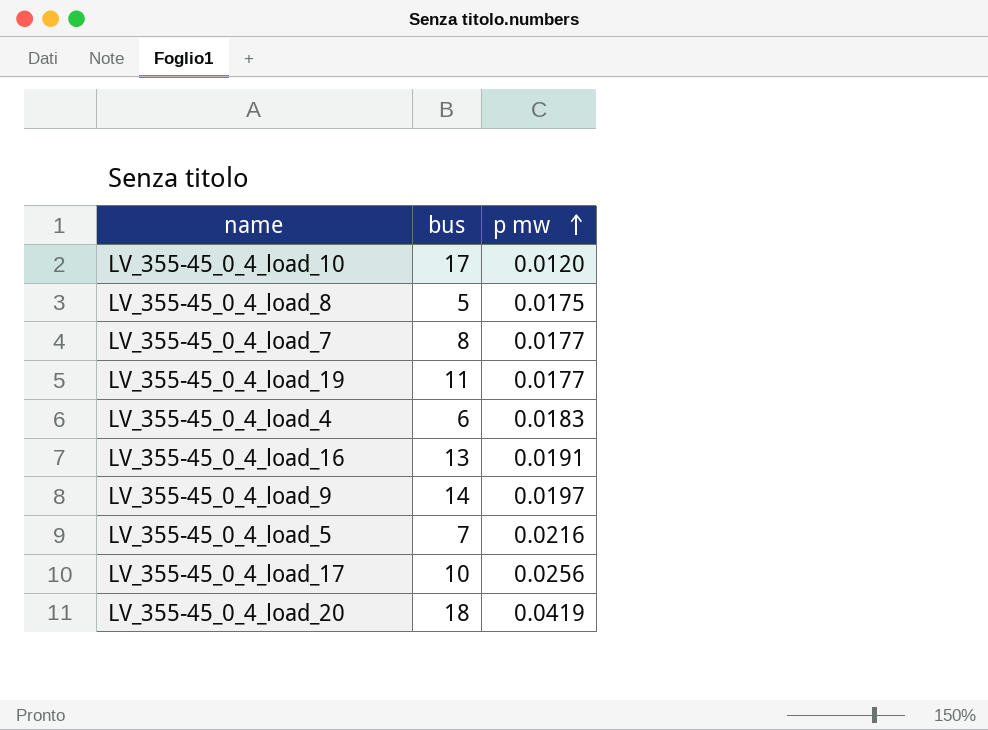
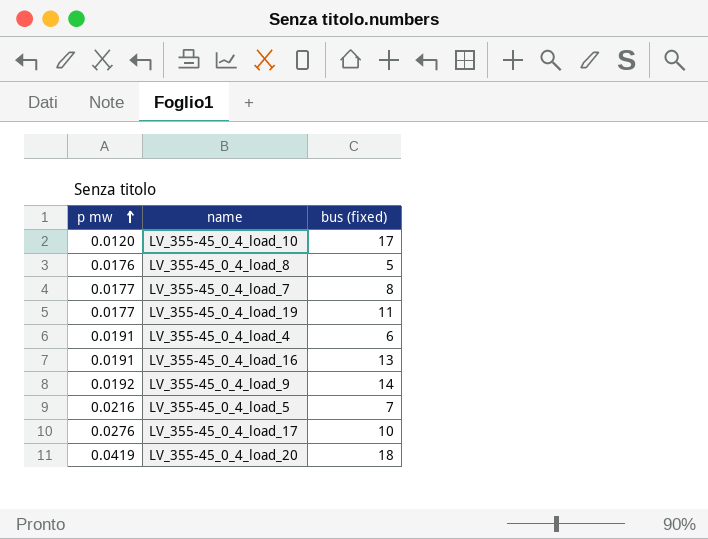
column p mw | position: 3 -> 1
column name: bus -> bus (fixed)
LV_355-45_0_4_load_8 | p mw: 0.0175 -> 0.0176
LV_355-45_0_4_load_4 | p mw: 0.0183 -> 0.0191
LV_355-45_0_4_load_9 | p mw: 0.0197 -> 0.0192
LV_355-45_0_4_load_17 | p mw: 0.0256 -> 0.0276

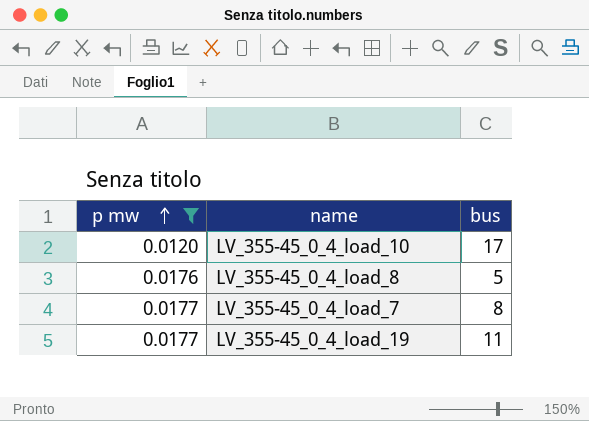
filter: none -> p mw <= 0.0177
column name: bus (fixed) -> bus

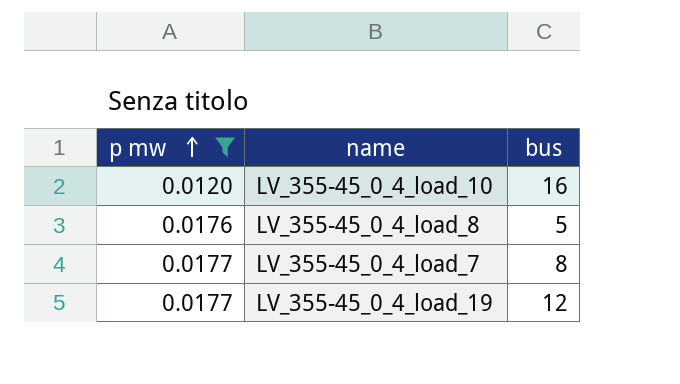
LV_355-45_0_4_load_10 | bus: 17 -> 16
LV_355-45_0_4_load_19 | bus: 11 -> 12

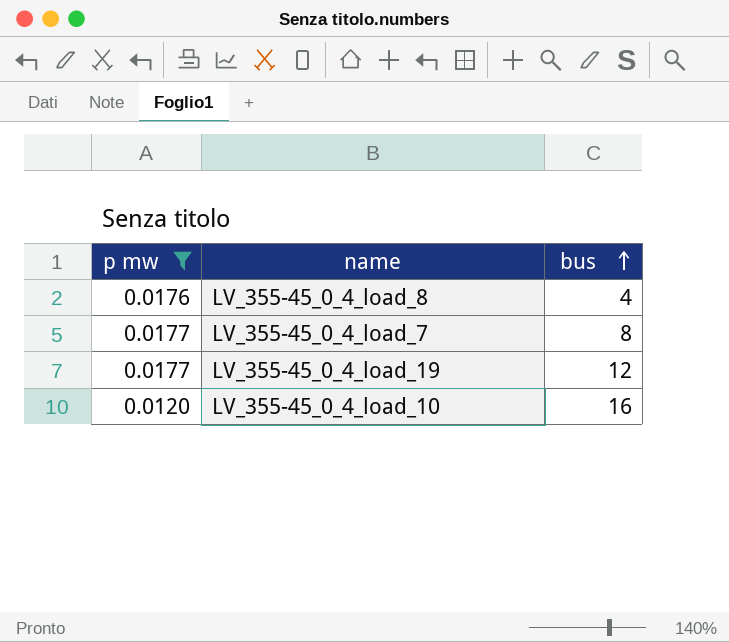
row order: p mw ascending -> bus ascending
LV_355-45_0_4_load_8 | bus: 5 -> 4

